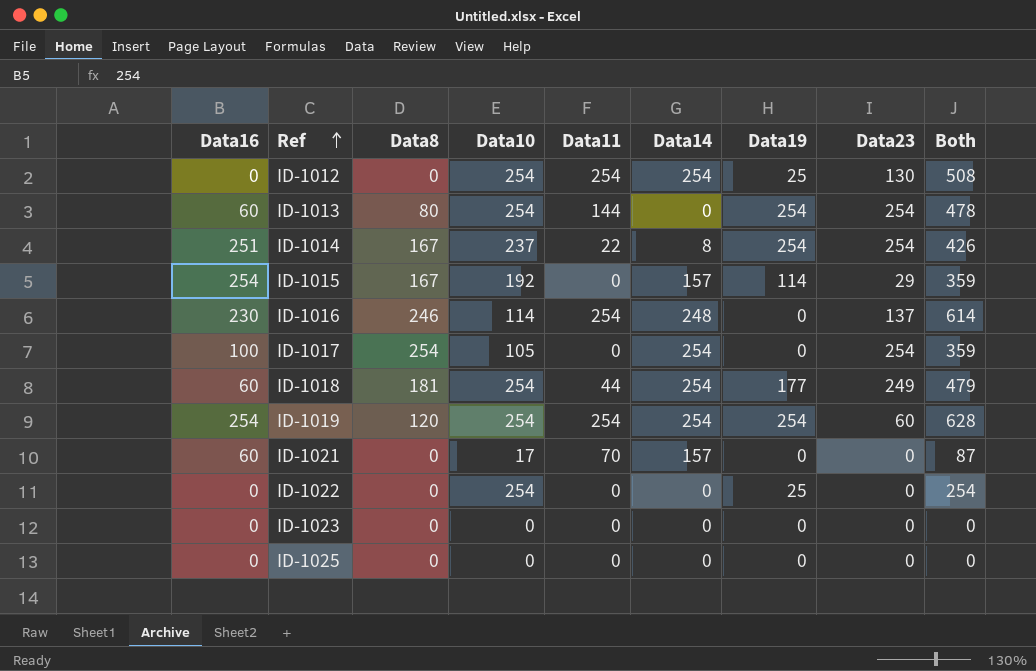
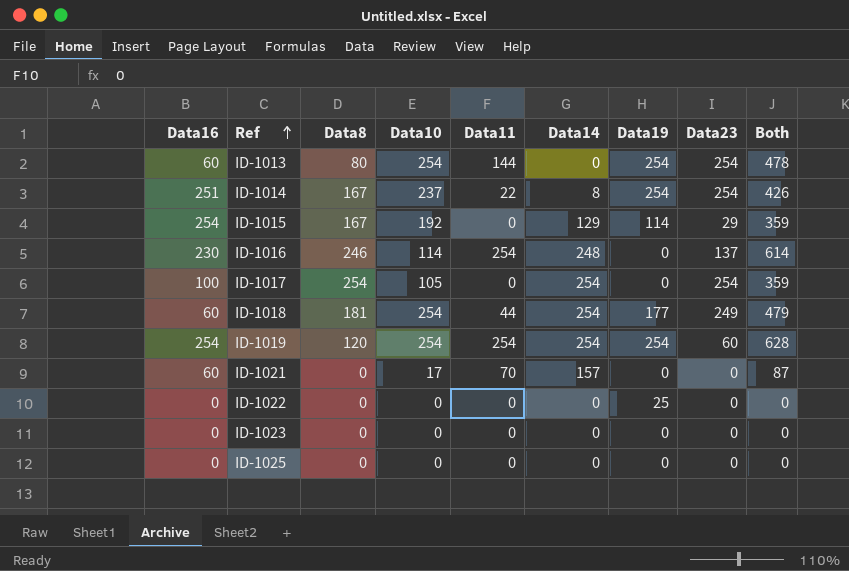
row ID-1012: 0 | 0 | 254 | 254 | 254 | 25 | 130 | 508 -> none
ID-1015 | Data14: 157 -> 129
ID-1022 | Data10: 254 -> 0
ID-1022 | Both: 254 -> 0

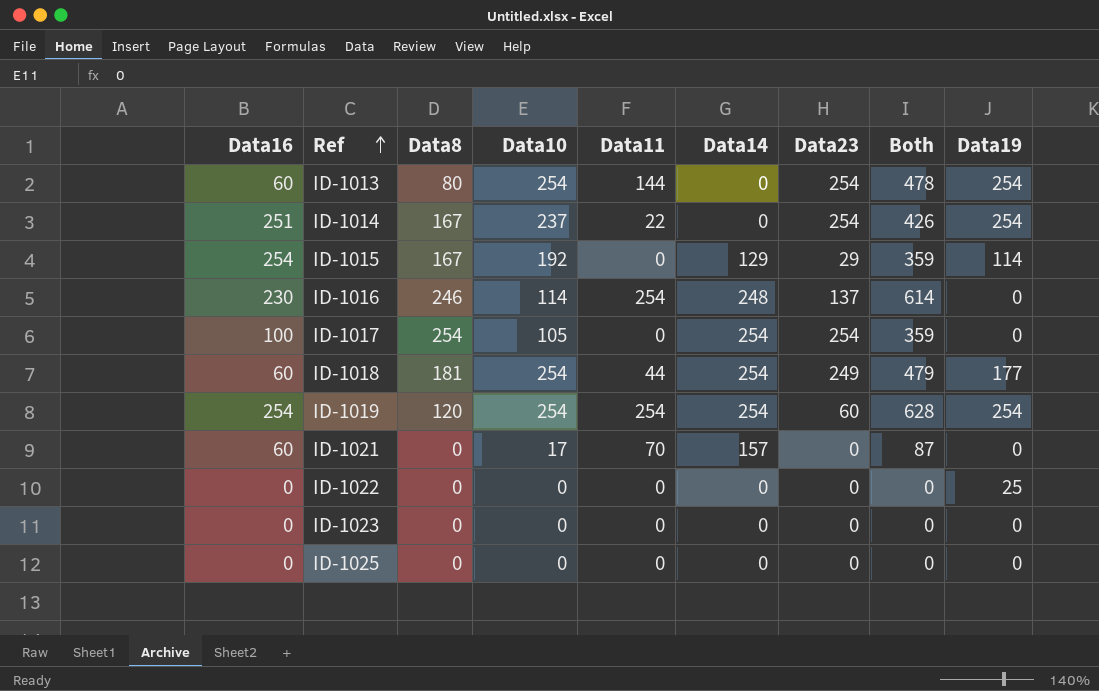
column Data19 | position: 7 -> 9
ID-1014 | Data14: 8 -> 0

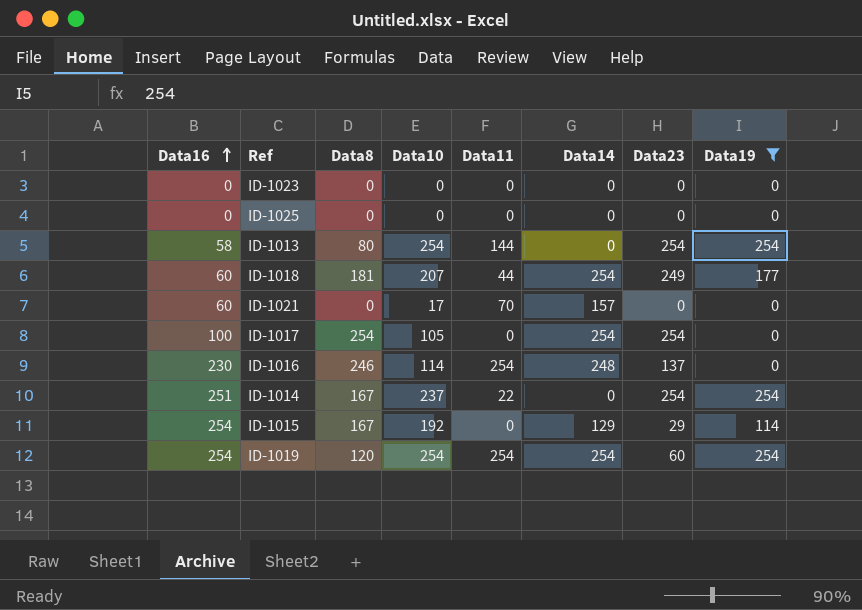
filter: none -> Data19 != 25
row order: Ref ascending -> Data16 ascending
column Both | formula: [Data8] + [Data10] + [Data11] -> none
ID-1013 | Data16: 60 -> 58
ID-1018 | Data10: 254 -> 207

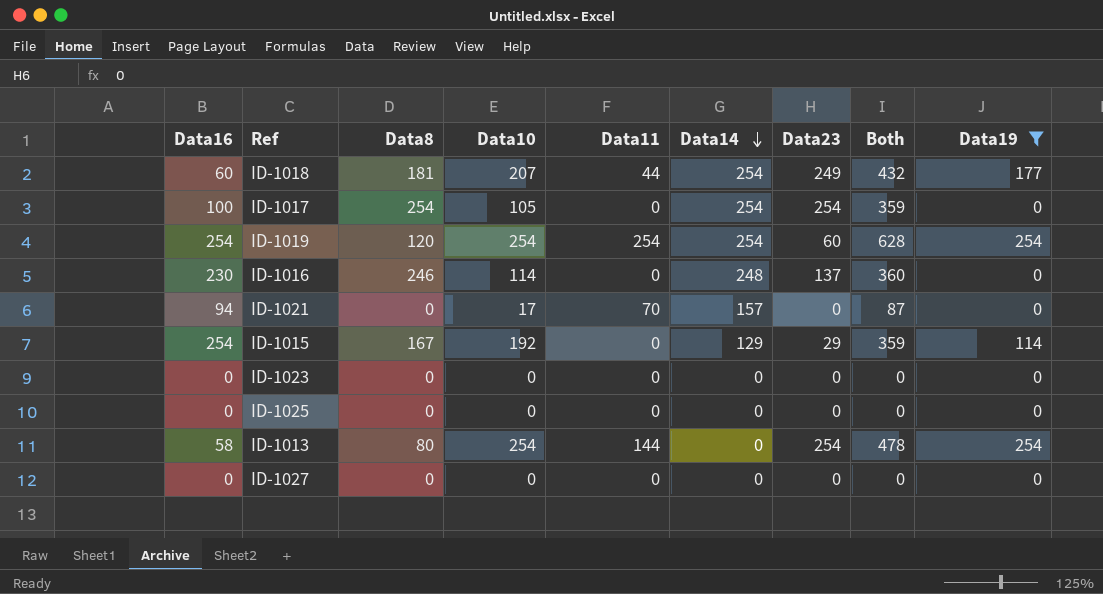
row order: Data16 ascending -> Data14 descending
column Both | formula: none -> [Data8] + [Data10] + [Data11]
row ID-1014: 251 | 167 | 237 | 22 | 0 | 254 | 254 -> none
ID-1016 | Data11: 254 -> 0
ID-1021 | Data16: 60 -> 94
row ID-1027: none -> 0 | 0 | 0 | 0 | 0 | 0 | 0 | 0

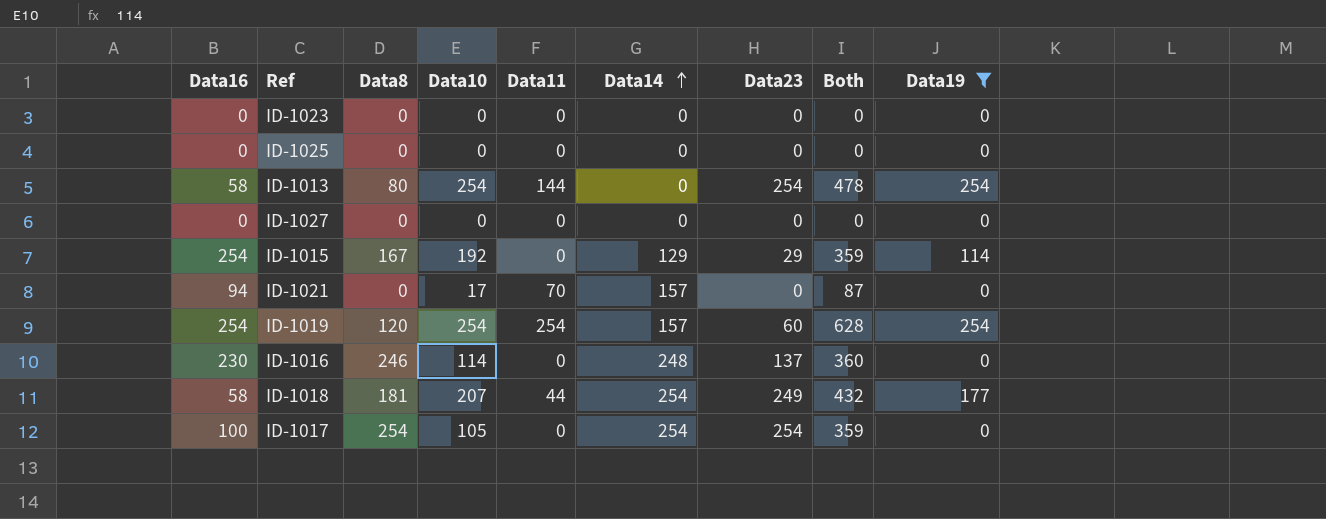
row order: Data14 descending -> Data14 ascending
ID-1019 | Data14: 254 -> 157
ID-1018 | Data16: 60 -> 58

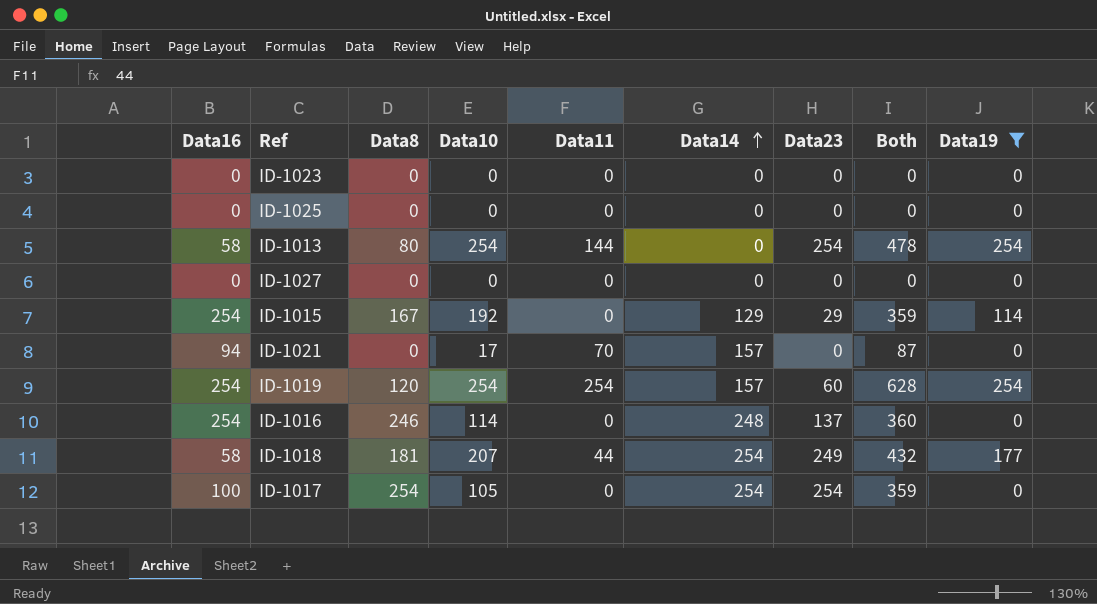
ID-1016 | Data16: 230 -> 254

